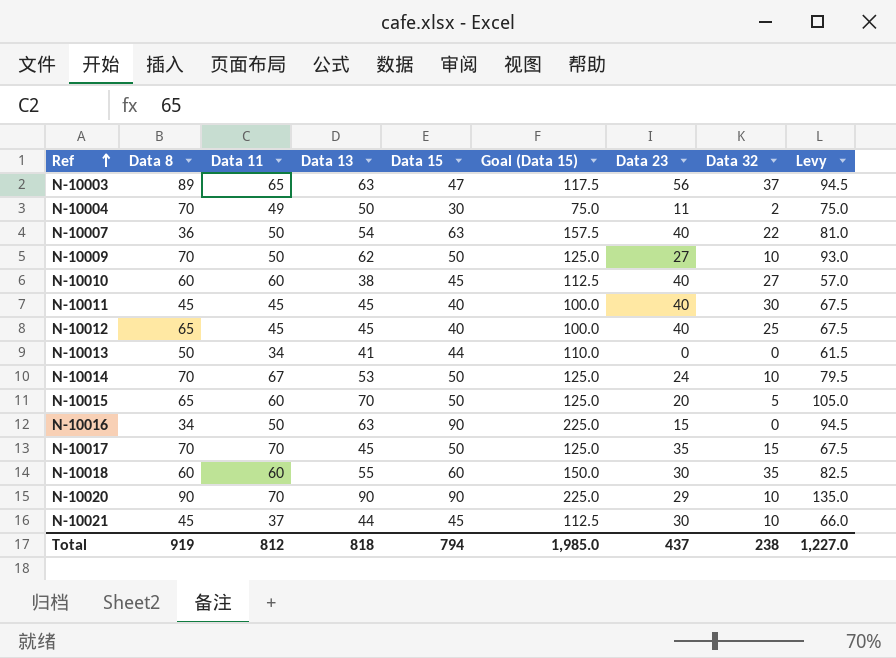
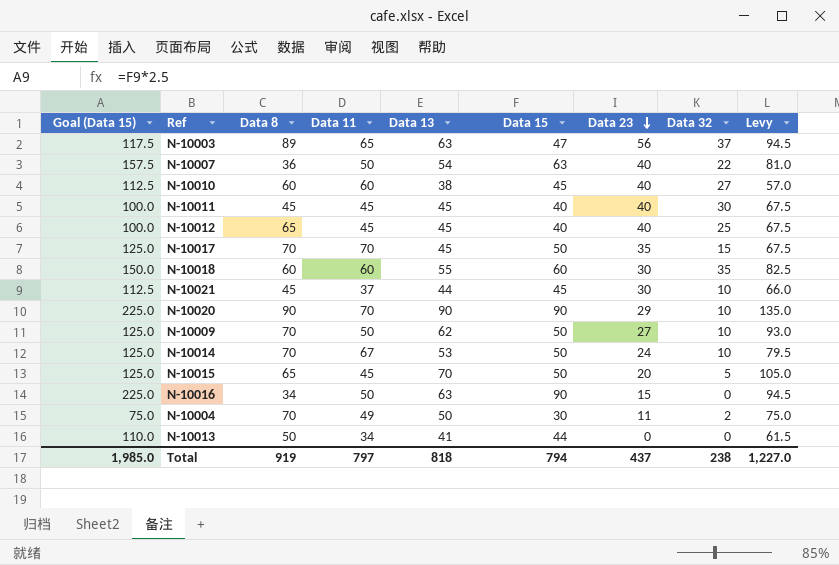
row order: Ref ascending -> Data 23 descending
column Goal (Data 15) | position: 6 -> 1
N-10015 | Data 11: 60 -> 45
Total | Data 11: 812 -> 797

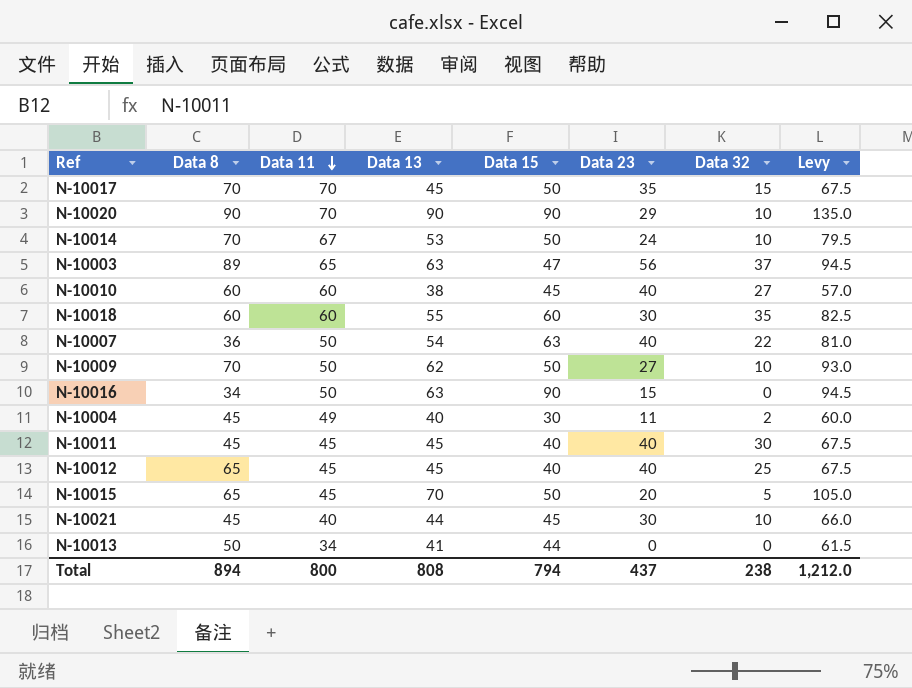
row order: Data 23 descending -> Data 11 descending
column Goal (Data 15) | formula: [Data 15] * 2.5 -> none
N-10004 | Data 8: 70 -> 45
N-10004 | Data 13: 50 -> 40
N-10004 | Levy: 75.0 -> 60.0
N-10021 | Data 11: 37 -> 40
Total | Data 8: 919 -> 894
Total | Data 11: 797 -> 800
Total | Data 13: 818 -> 808
Total | Levy: 1,227.0 -> 1,212.0

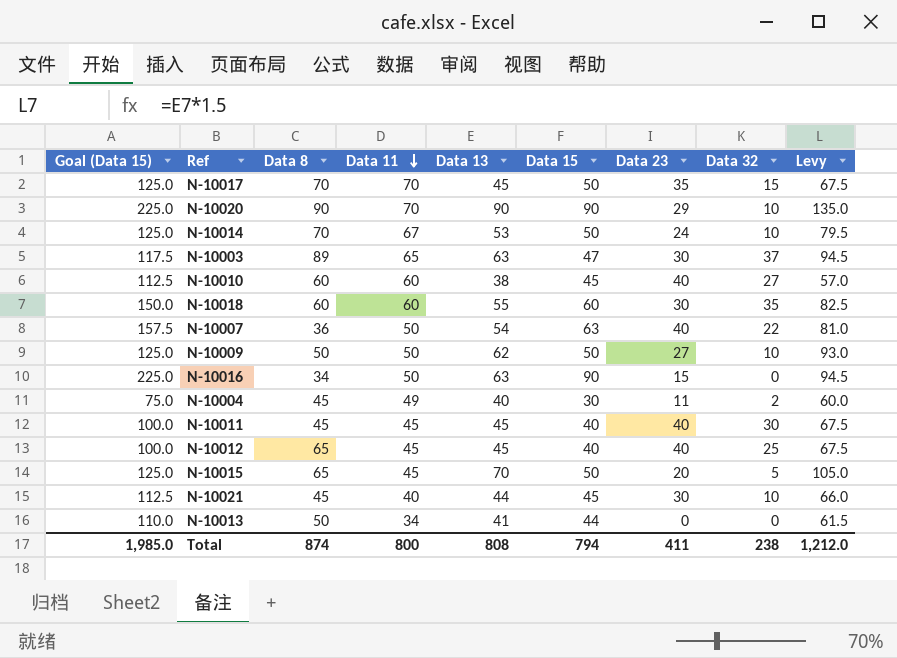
column Goal (Data 15) | formula: none -> [Data 15] * 2.5
N-10003 | Data 23: 56 -> 30
N-10009 | Data 8: 70 -> 50
Total | Data 8: 894 -> 874
Total | Data 23: 437 -> 411

